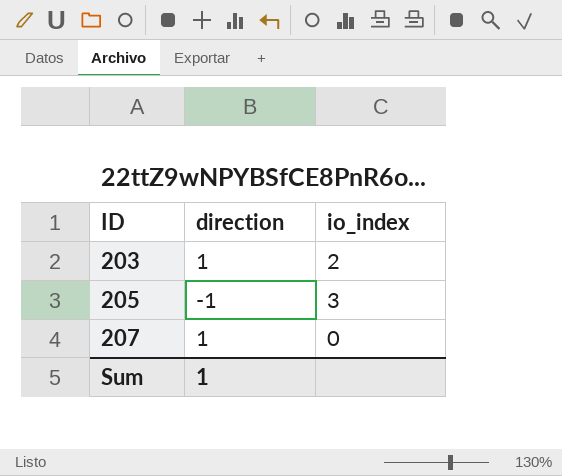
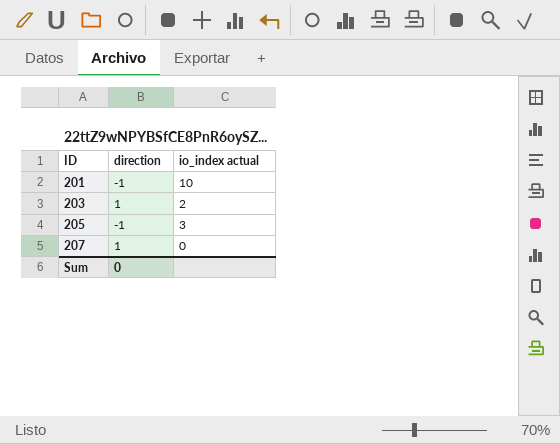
column name: io_index -> io_index actual
row 201: none -> -1 | 10
Sum | direction: 1 -> 0

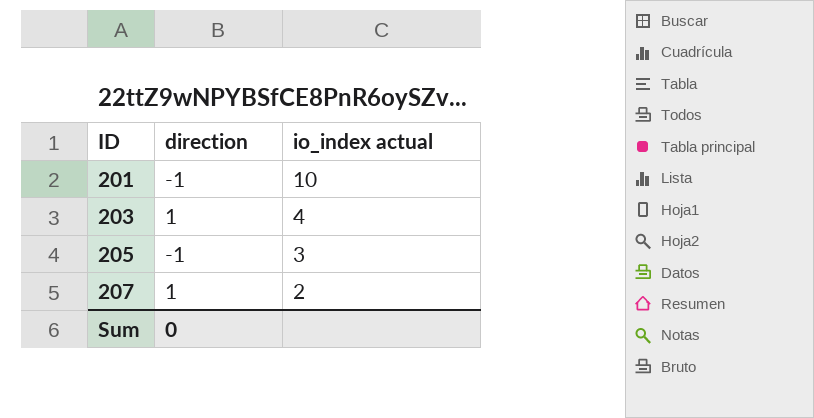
203 | io_index actual: 2 -> 4
207 | io_index actual: 0 -> 2

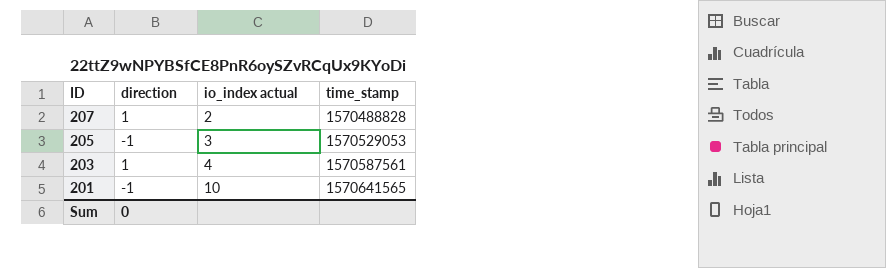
row order: ID ascending -> ID descending
column time_stamp | position: none -> 4

